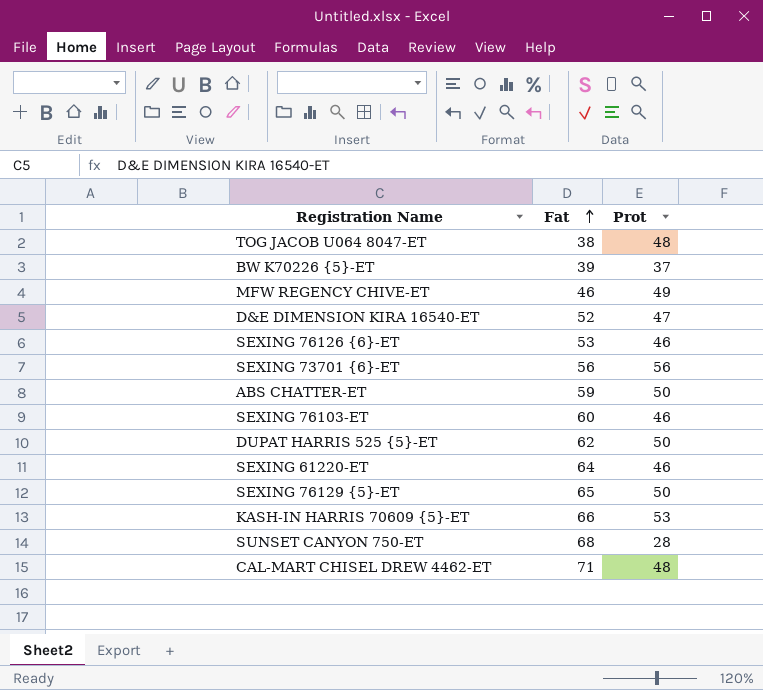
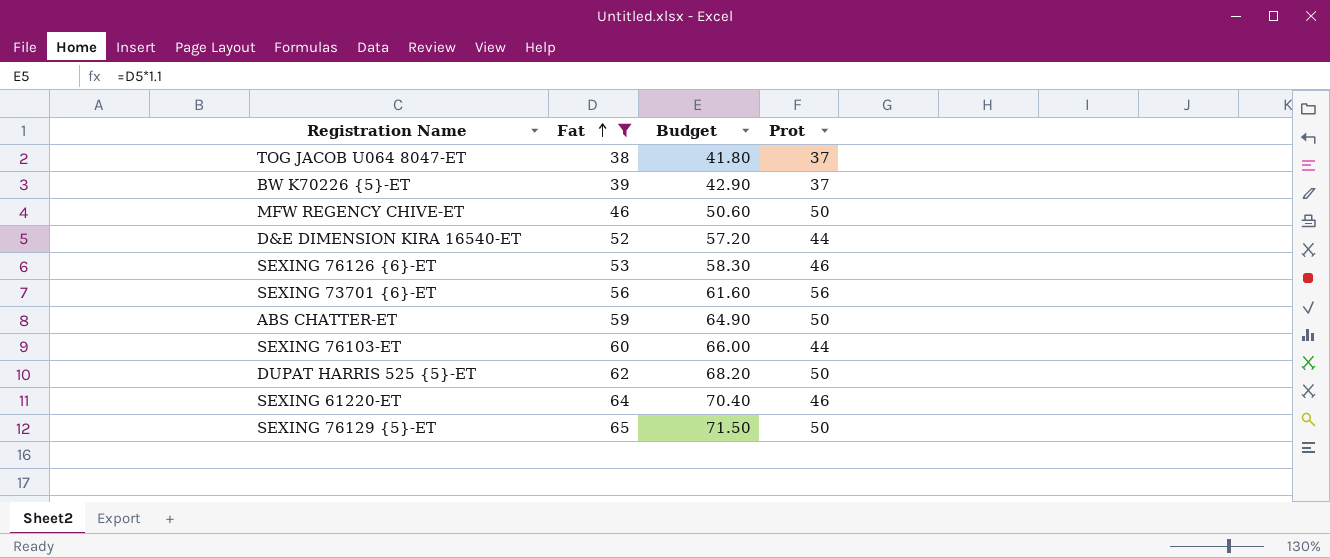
filter: none -> Fat <= 65
column Budget | formula: none -> [Fat] * 1.1
TOG JACOB U064 8047-ET | Prot: 48 -> 37
MFW REGENCY CHIVE-ET | Prot: 49 -> 50
D&E DIMENSION KIRA 16540-ET | Prot: 47 -> 44
SEXING 76103-ET | Prot: 46 -> 44

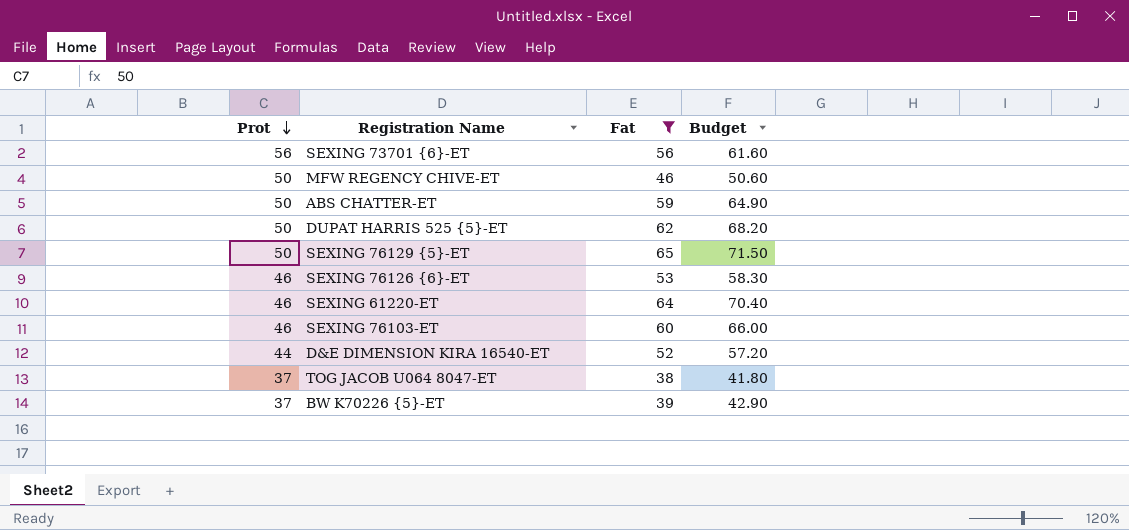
row order: Fat ascending -> Prot descending
column Prot | position: 4 -> 1
SEXING 76103-ET | Prot: 44 -> 46

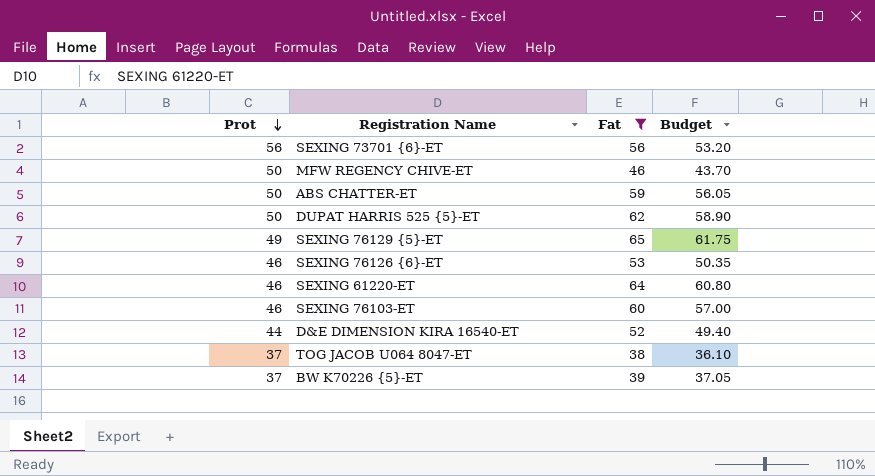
column Budget | formula: [Fat] * 1.1 -> [Fat] * 0.95
SEXING 76129 {5}-ET | Prot: 50 -> 49

